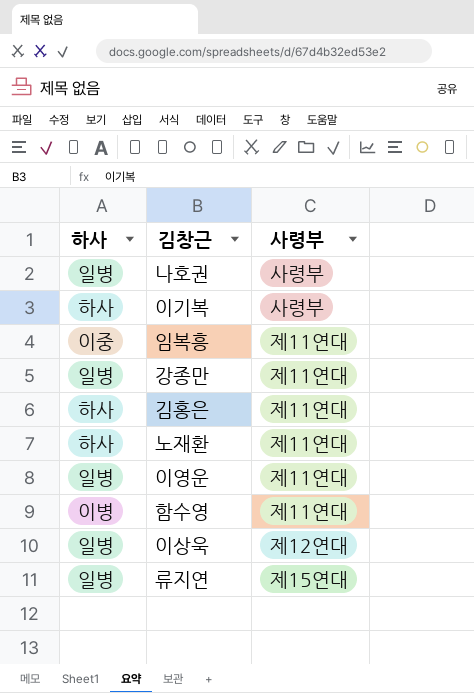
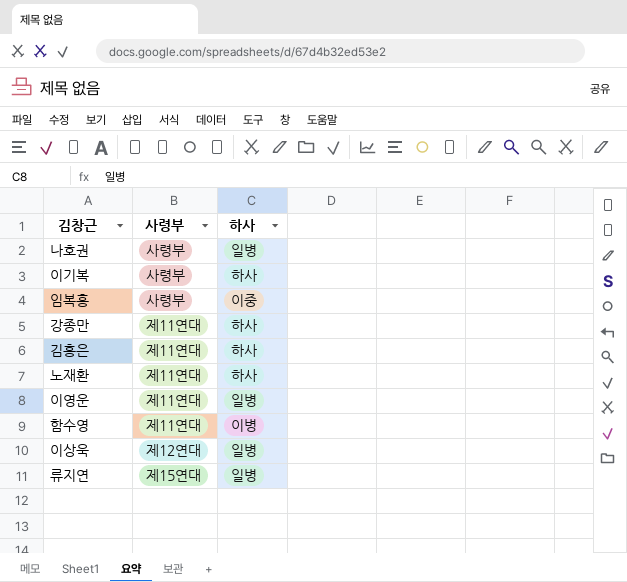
column 하사 | position: 1 -> 3
임복흥 | 사령부: 제11연대 -> 사령부
강종만 | 하사: 일병 -> 하사

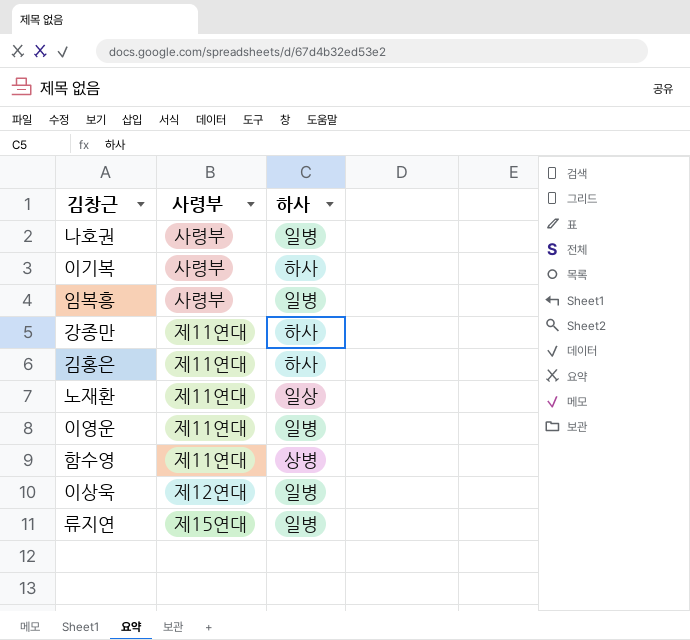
임복흥 | 하사: 이중 -> 일병
노재환 | 하사: 하사 -> 일상
함수영 | 하사: 이병 -> 상병

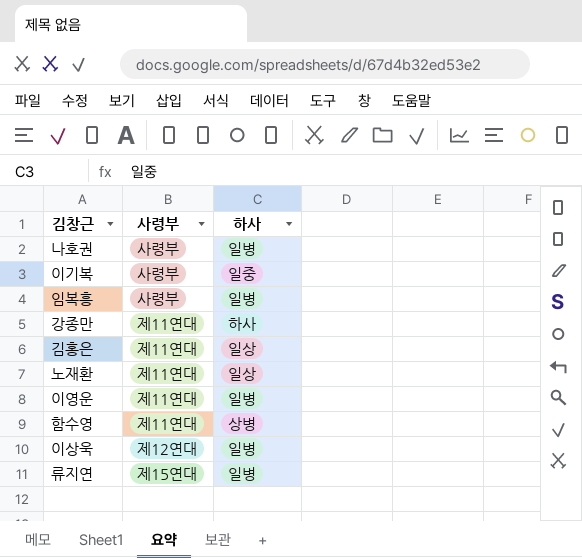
이기복 | 하사: 하사 -> 일중
김홍은 | 하사: 하사 -> 일상

